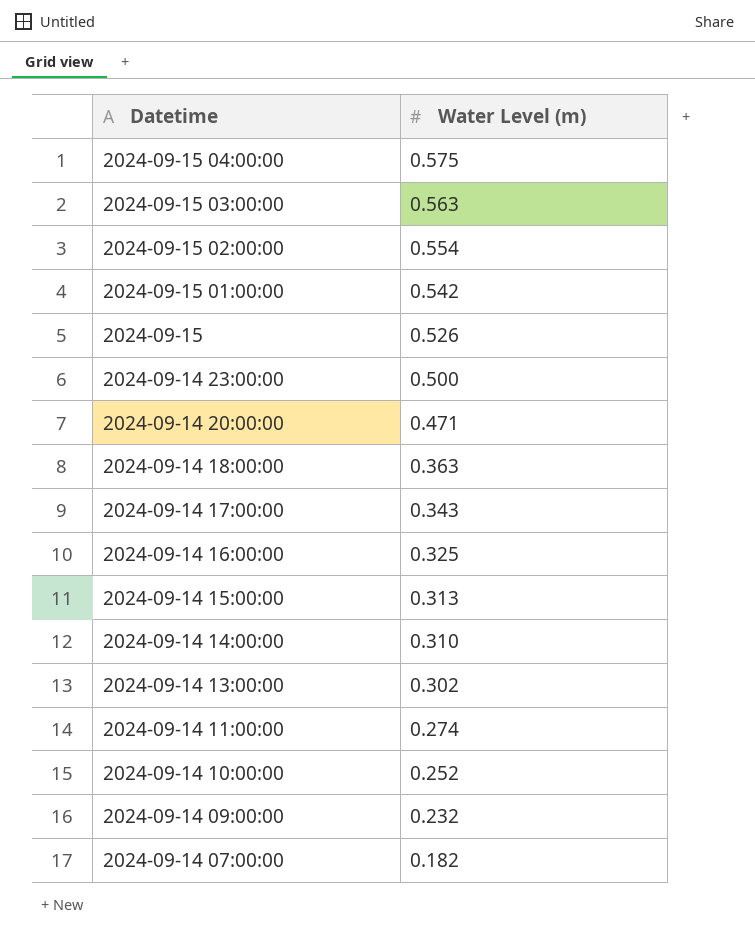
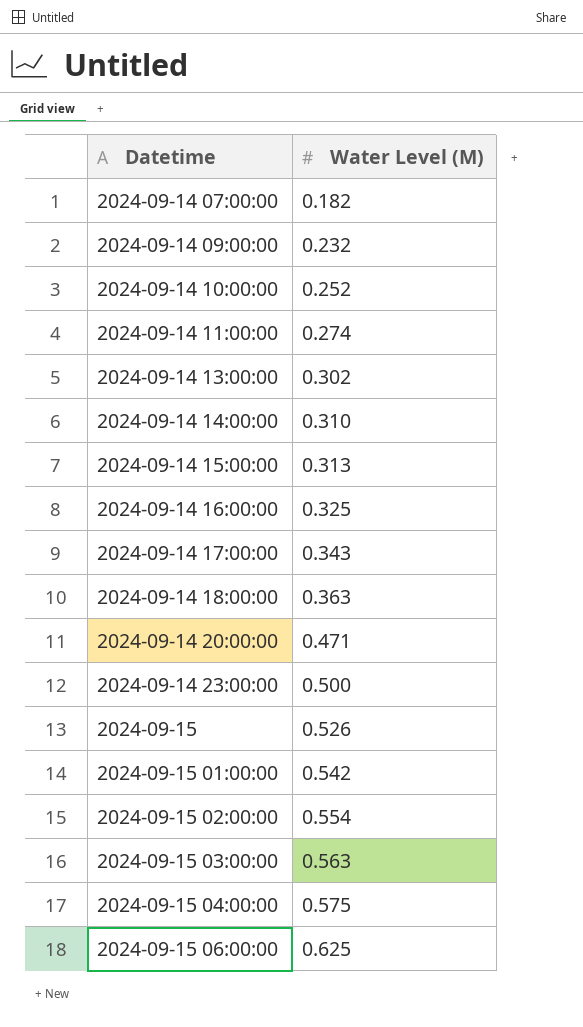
row order: Datetime descending -> Datetime ascending
column name: Water Level (m) -> Water Level (M)
row 2024-09-15 06:00:00: none -> 0.625

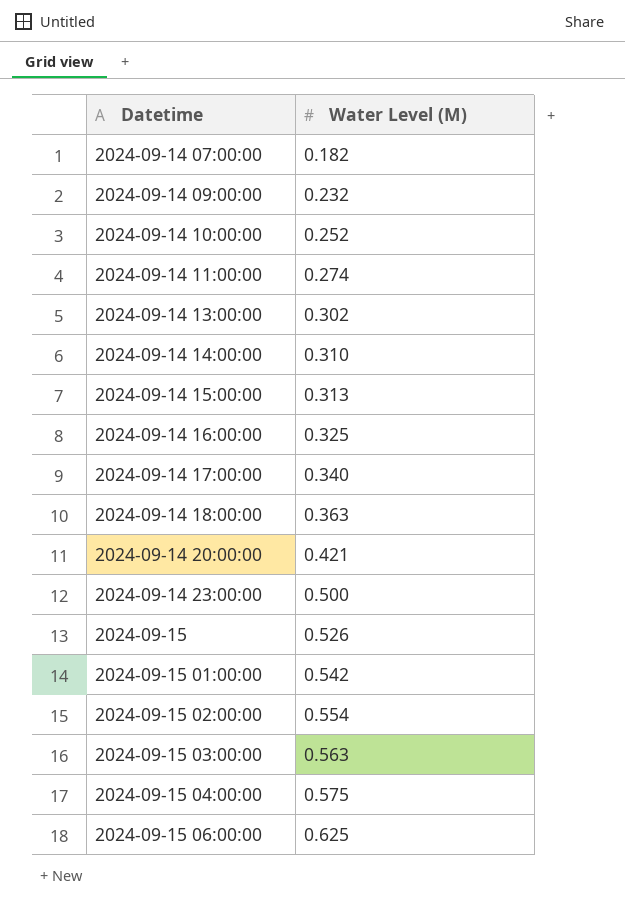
2024-09-14 17:00:00 | Water Level (M): 0.343 -> 0.340
2024-09-14 20:00:00 | Water Level (M): 0.471 -> 0.421

